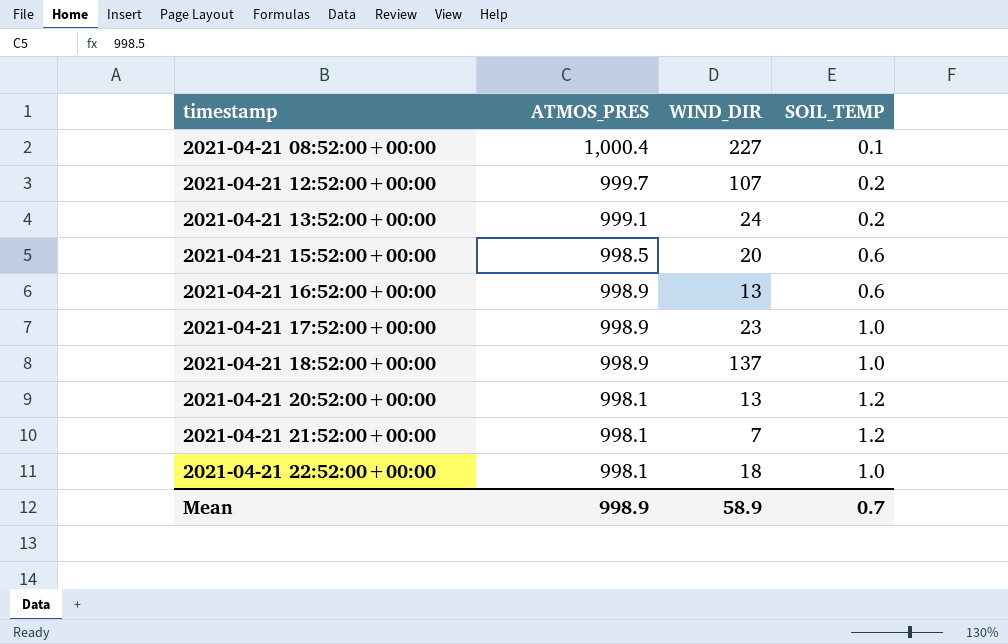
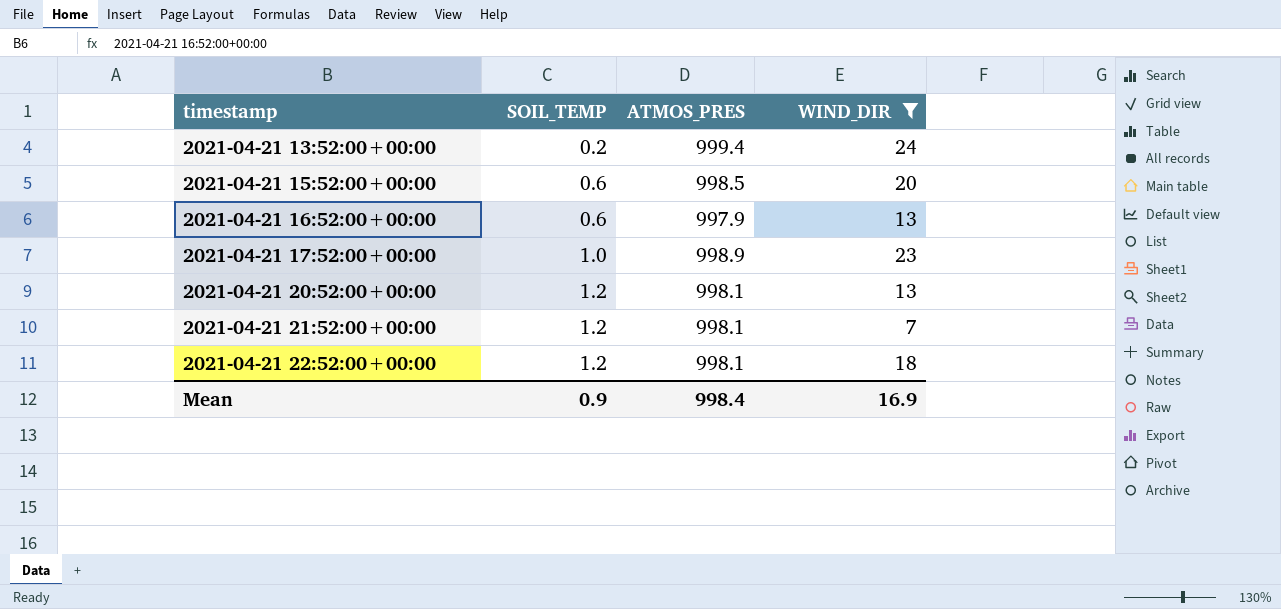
filter: none -> WIND_DIR <= 24
column SOIL_TEMP | position: 4 -> 2
2021-04-21 13:52:00+00:00 | ATMOS_PRES: 999.1 -> 999.4
2021-04-21 16:52:00+00:00 | ATMOS_PRES: 998.9 -> 997.9
2021-04-21 22:52:00+00:00 | SOIL_TEMP: 1.0 -> 1.2
Mean | SOIL_TEMP: 0.7 -> 0.9
Mean | ATMOS_PRES: 998.9 -> 998.4
Mean | WIND_DIR: 58.9 -> 16.9

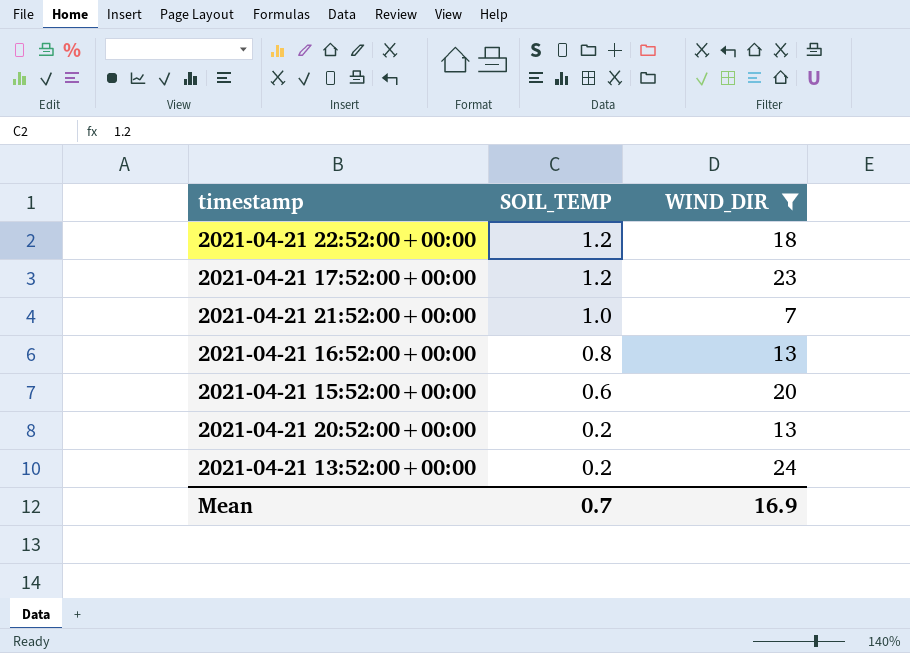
row order: timestamp ascending -> SOIL_TEMP descending
column ATMOS_PRES | position: 3 -> none
2021-04-21 17:52:00+00:00 | SOIL_TEMP: 1.0 -> 1.2
2021-04-21 21:52:00+00:00 | SOIL_TEMP: 1.2 -> 1.0
2021-04-21 16:52:00+00:00 | SOIL_TEMP: 0.6 -> 0.8
2021-04-21 20:52:00+00:00 | SOIL_TEMP: 1.2 -> 0.2
Mean | SOIL_TEMP: 0.9 -> 0.7

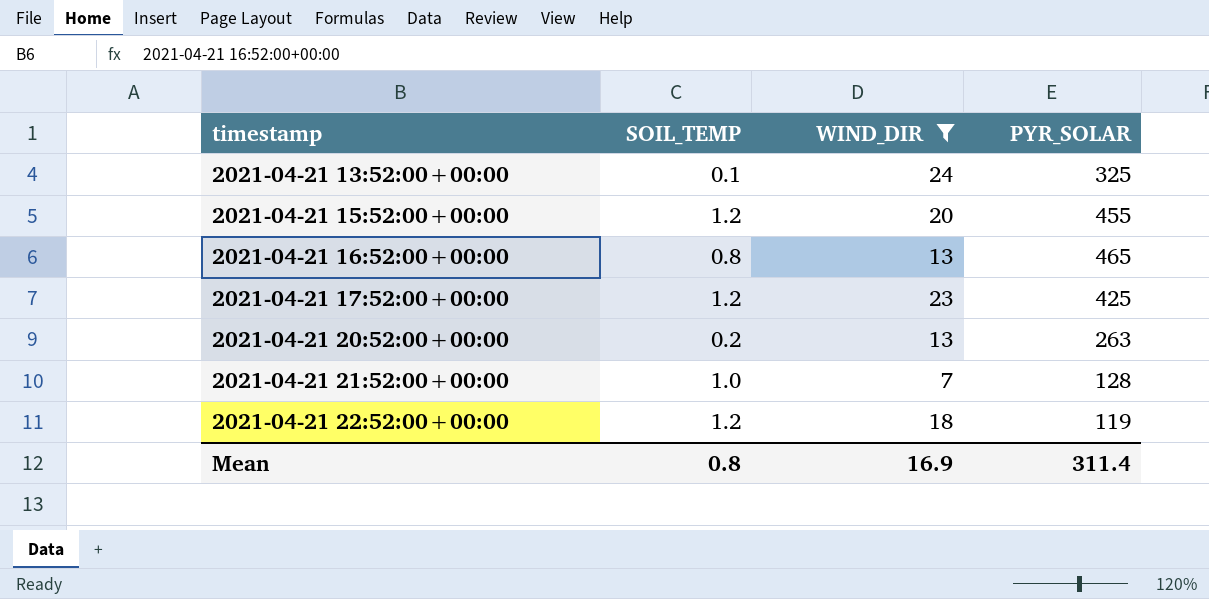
row order: SOIL_TEMP descending -> timestamp ascending
column PYR_SOLAR | position: none -> 4
2021-04-21 13:52:00+00:00 | SOIL_TEMP: 0.2 -> 0.1
2021-04-21 15:52:00+00:00 | SOIL_TEMP: 0.6 -> 1.2
Mean | SOIL_TEMP: 0.7 -> 0.8

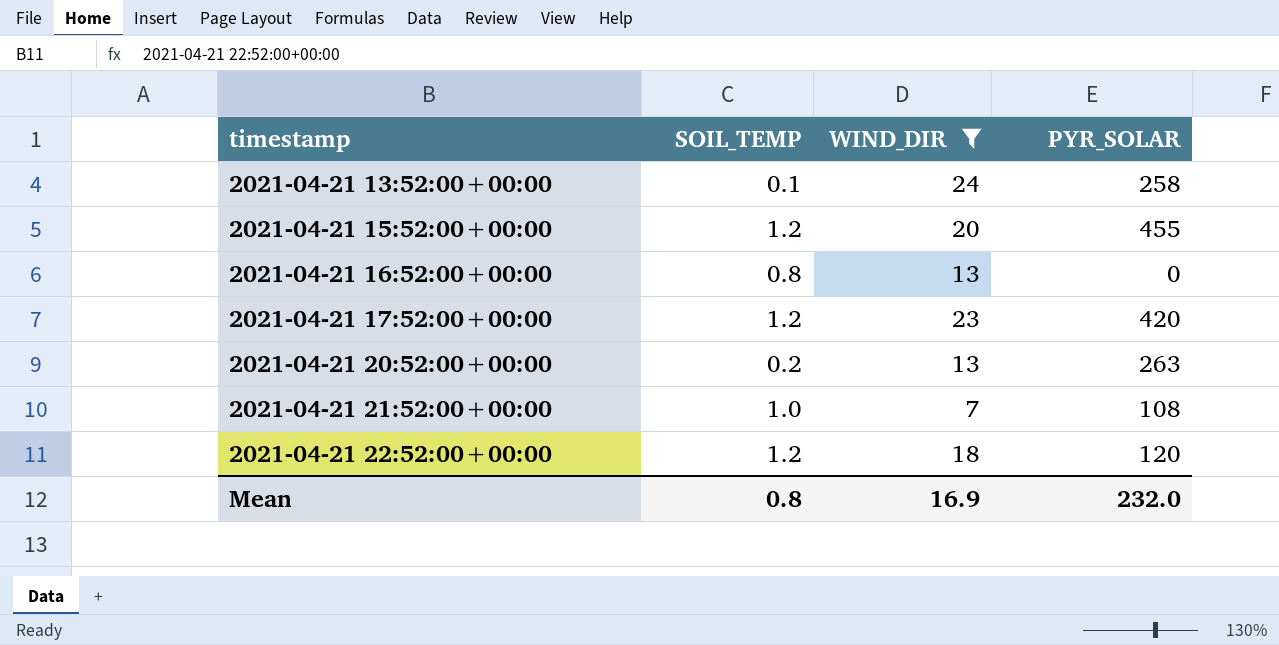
2021-04-21 13:52:00+00:00 | PYR_SOLAR: 325 -> 258
2021-04-21 16:52:00+00:00 | PYR_SOLAR: 465 -> 0
2021-04-21 17:52:00+00:00 | PYR_SOLAR: 425 -> 420
2021-04-21 21:52:00+00:00 | PYR_SOLAR: 128 -> 108
2021-04-21 22:52:00+00:00 | PYR_SOLAR: 119 -> 120
Mean | PYR_SOLAR: 311.4 -> 232.0

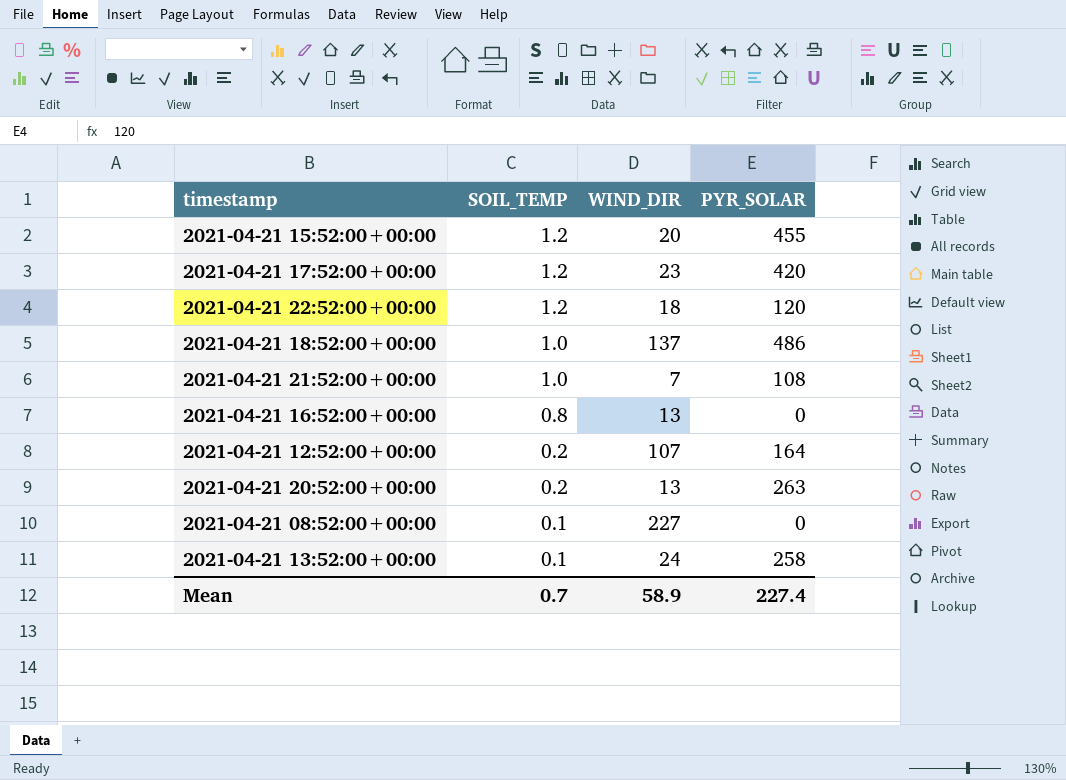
filter: WIND_DIR <= 24 -> none
row order: timestamp ascending -> SOIL_TEMP descending
Mean | SOIL_TEMP: 0.8 -> 0.7
Mean | WIND_DIR: 16.9 -> 58.9
Mean | PYR_SOLAR: 232.0 -> 227.4

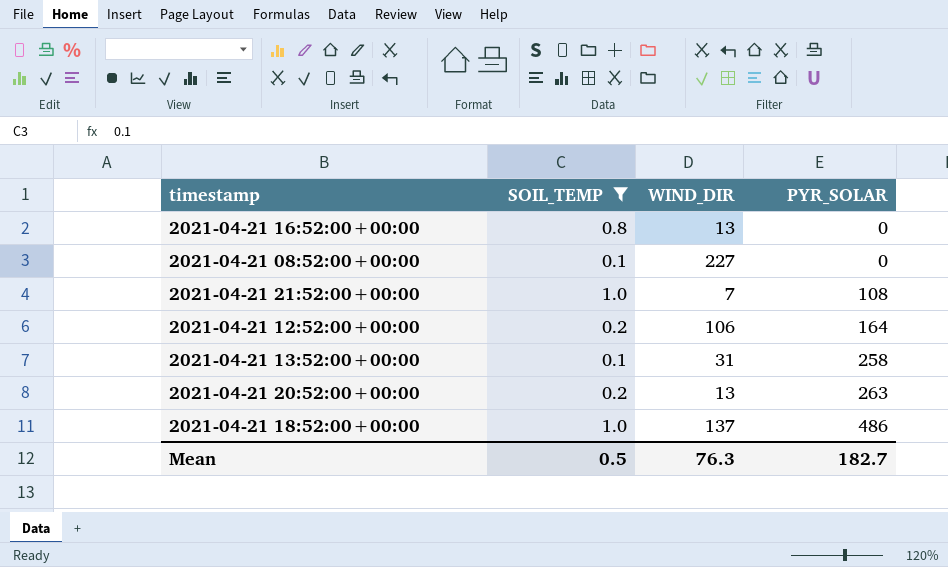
filter: none -> SOIL_TEMP != 1.2
row order: SOIL_TEMP descending -> PYR_SOLAR ascending
2021-04-21 12:52:00+00:00 | WIND_DIR: 107 -> 106
2021-04-21 13:52:00+00:00 | WIND_DIR: 24 -> 31
Mean | SOIL_TEMP: 0.7 -> 0.5
Mean | WIND_DIR: 58.9 -> 76.3
Mean | PYR_SOLAR: 227.4 -> 182.7

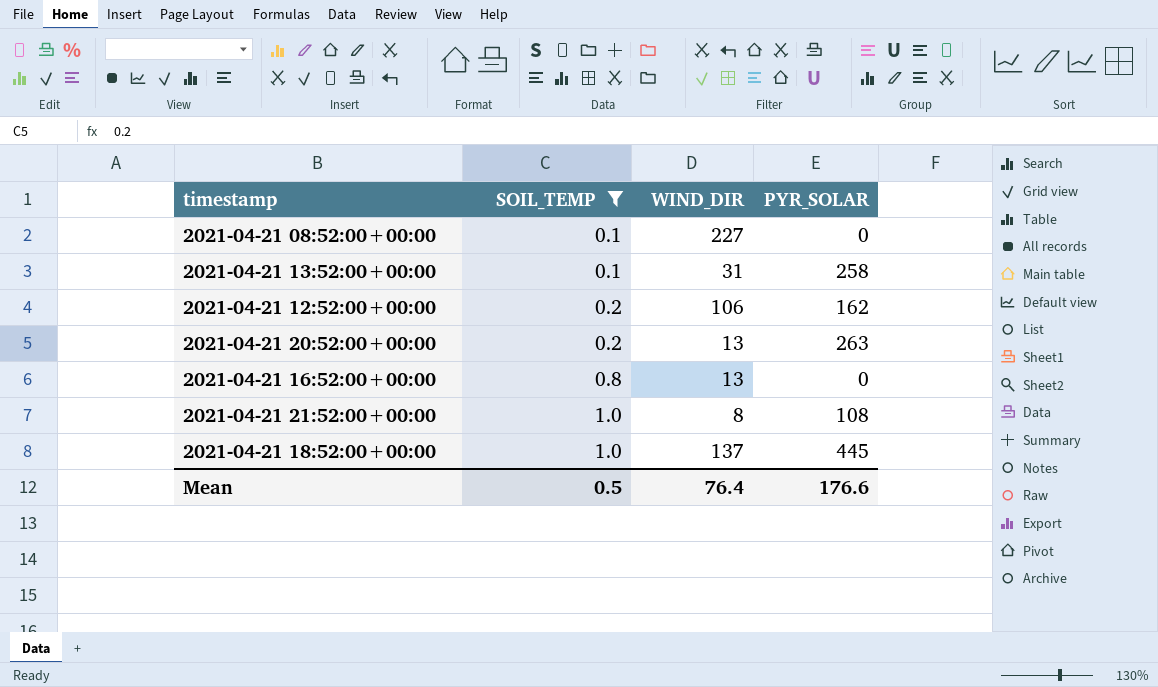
row order: PYR_SOLAR ascending -> SOIL_TEMP ascending
2021-04-21 12:52:00+00:00 | PYR_SOLAR: 164 -> 162
2021-04-21 21:52:00+00:00 | WIND_DIR: 7 -> 8
2021-04-21 18:52:00+00:00 | PYR_SOLAR: 486 -> 445
Mean | WIND_DIR: 76.3 -> 76.4
Mean | PYR_SOLAR: 182.7 -> 176.6

